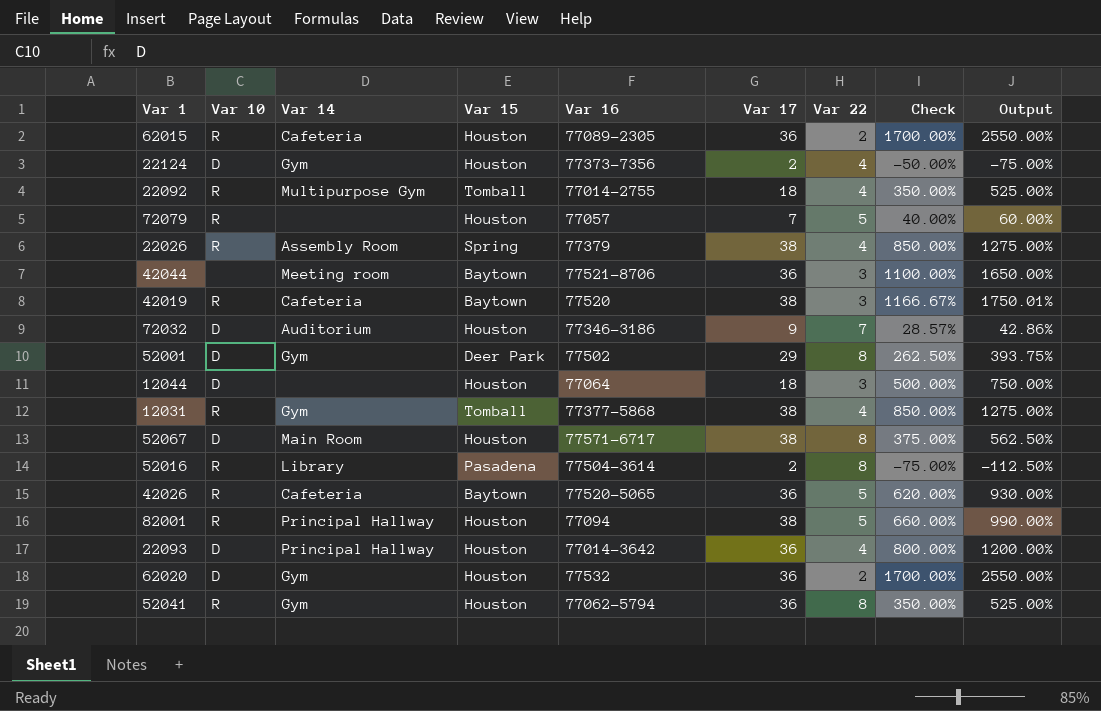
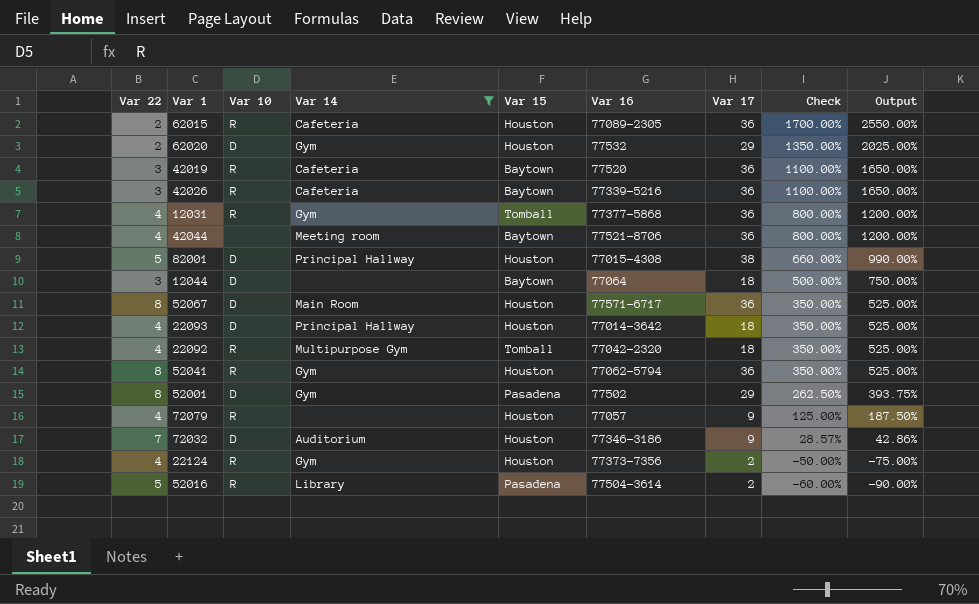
filter: none -> Var 14 != Assembly Room
row order: none -> Check descending
column Var 22 | position: 7 -> 1
62020 | Var 17: 36 -> 29
62020 | Check: 1700.00% -> 1350.00%
62020 | Output: 2550.00% -> 2025.00%
42019 | Var 17: 38 -> 36
42019 | Check: 1166.67% -> 1100.00%
42019 | Output: 1750.01% -> 1650.00%
42026 | Var 22: 5 -> 3
42026 | Var 16: 77520-5065 -> 77339-5216
42026 | Check: 620.00% -> 1100.00%
42026 | Output: 930.00% -> 1650.00%
12031 | Var 17: 38 -> 36
12031 | Check: 850.00% -> 800.00%
12031 | Output: 1275.00% -> 1200.00%
42044 | Var 22: 3 -> 4
42044 | Check: 1100.00% -> 800.00%
42044 | Output: 1650.00% -> 1200.00%
82001 | Var 10: R -> D
82001 | Var 16: 77094 -> 77015-4308
12044 | Var 15: Houston -> Baytown
52067 | Var 17: 38 -> 36
52067 | Check: 375.00% -> 350.00%
52067 | Output: 562.50% -> 525.00%
22093 | Var 17: 36 -> 18
22093 | Check: 800.00% -> 350.00%
22093 | Output: 1200.00% -> 525.00%
22092 | Var 16: 77014-2755 -> 77042-2320
52001 | Var 15: Deer Park -> Pasadena
72079 | Var 22: 5 -> 4
72079 | Var 17: 7 -> 9
72079 | Check: 40.00% -> 125.00%
72079 | Output: 60.00% -> 187.50%
22124 | Var 10: D -> R
52016 | Var 22: 8 -> 5
52016 | Check: -75.00% -> -60.00%
52016 | Output: -112.50% -> -90.00%

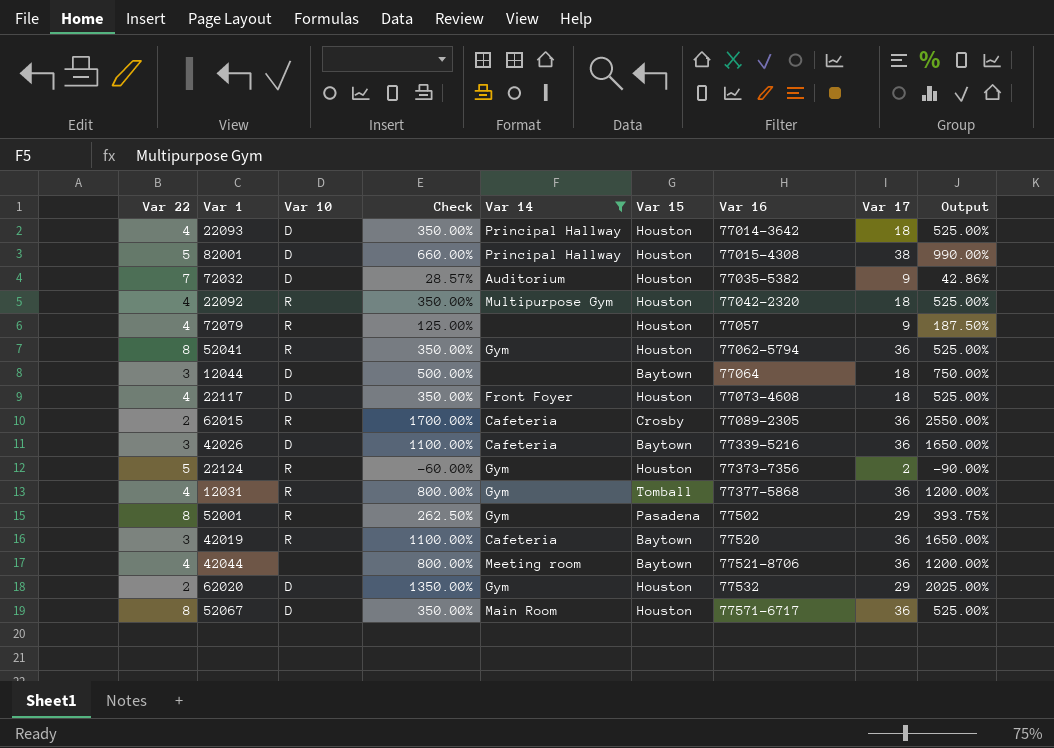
row order: Check descending -> Var 16 ascending
column Check | position: 8 -> 4
row 52016: 5 | R | Library | Pasadena | 77504-3614 | 2 | -60.00% | -90.00% -> none
72032 | Var 16: 77346-3186 -> 77035-5382
22092 | Var 15: Tomball -> Houston
row 22117: none -> 4 | D | 350.00% | Front Foyer | Houston | 77073-4608 | 18 | 525.00%
62015 | Var 15: Houston -> Crosby
42026 | Var 10: R -> D
22124 | Var 22: 4 -> 5
22124 | Check: -50.00% -> -60.00%
22124 | Output: -75.00% -> -90.00%
52001 | Var 10: D -> R

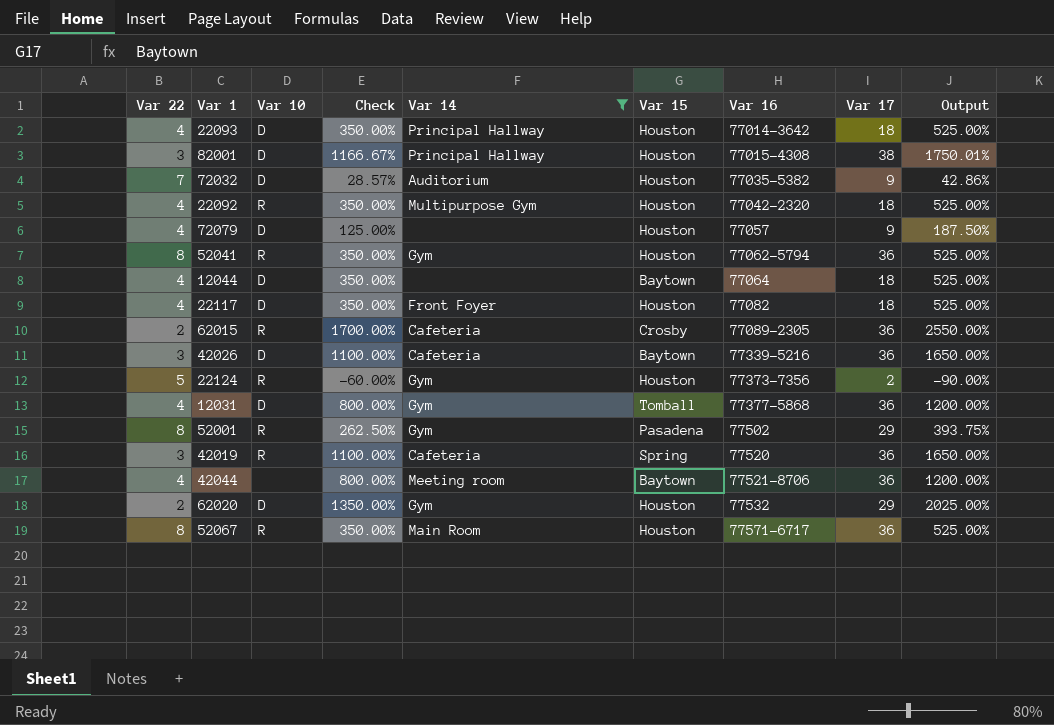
82001 | Var 22: 5 -> 3
82001 | Check: 660.00% -> 1166.67%
82001 | Output: 990.00% -> 1750.01%
72079 | Var 10: R -> D
12044 | Var 22: 3 -> 4
12044 | Check: 500.00% -> 350.00%
12044 | Output: 750.00% -> 525.00%
22117 | Var 16: 77073-4608 -> 77082
12031 | Var 10: R -> D
42019 | Var 15: Baytown -> Spring
52067 | Var 10: D -> R

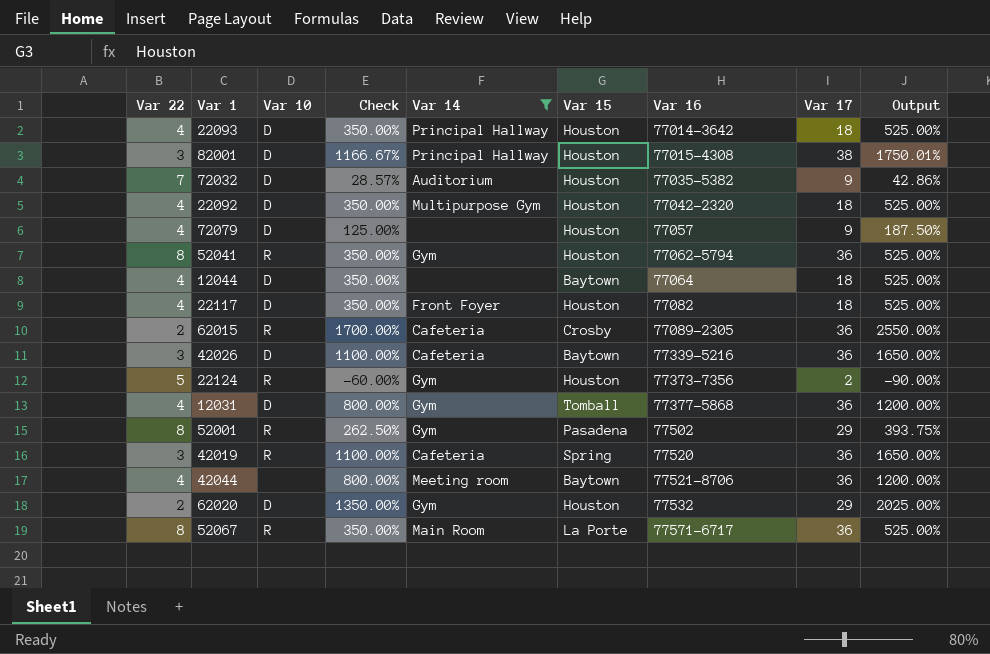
22092 | Var 10: R -> D
52067 | Var 15: Houston -> La Porte

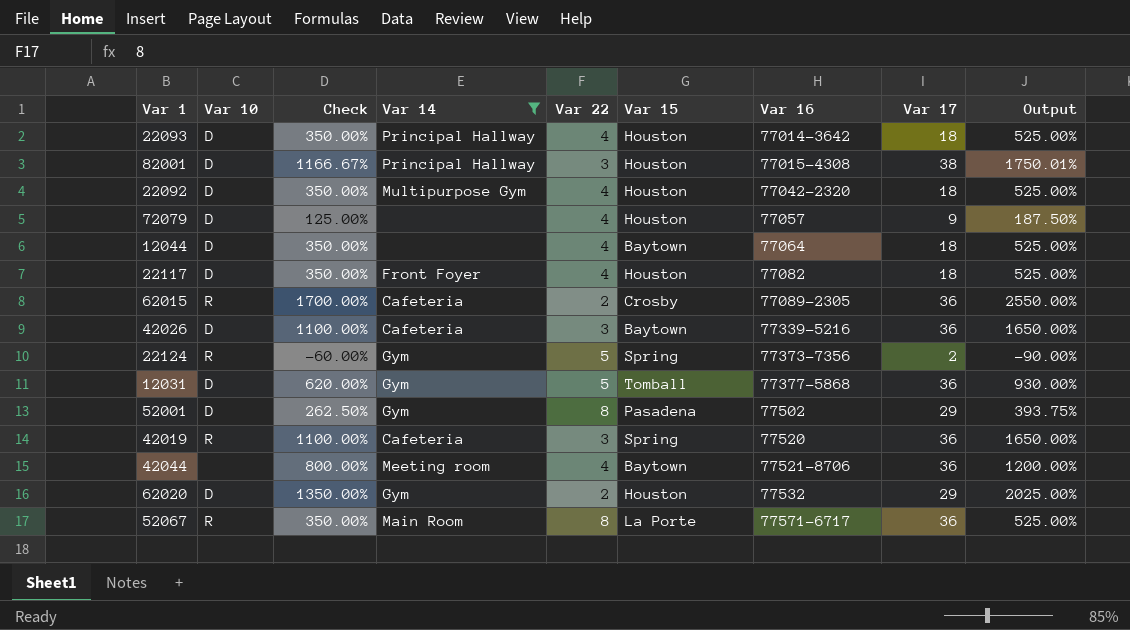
column Var 22 | position: 1 -> 5
row 72032: 7 | D | 28.57% | Auditorium | Houston | 77035-5382 | 9 | 42.86% -> none
row 52041: 8 | R | 350.00% | Gym | Houston | 77062-5794 | 36 | 525.00% -> none
22124 | Var 15: Houston -> Spring
12031 | Check: 800.00% -> 620.00%
12031 | Var 22: 4 -> 5
12031 | Output: 1200.00% -> 930.00%
52001 | Var 10: R -> D

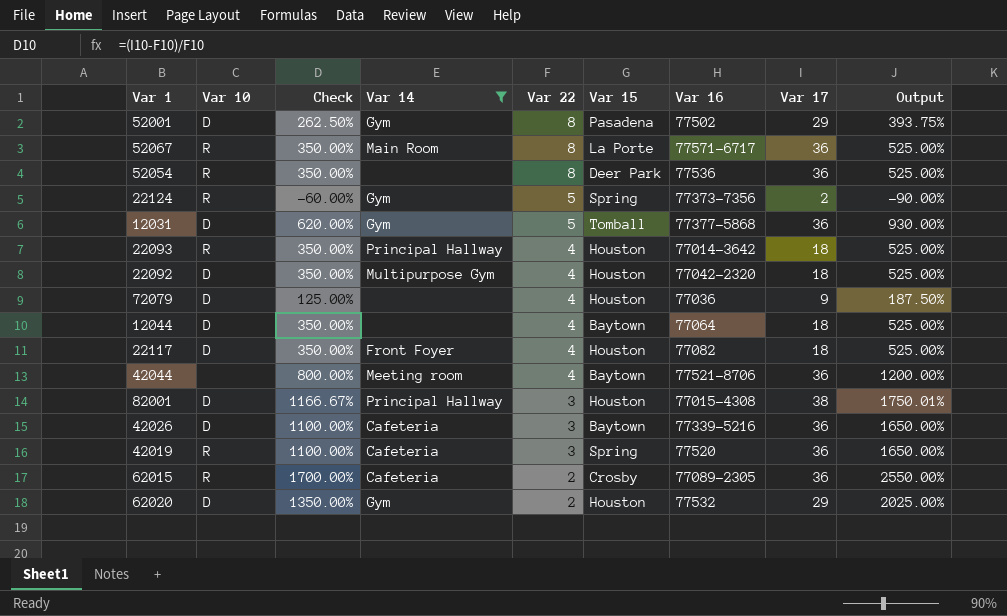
row order: Var 16 ascending -> Var 22 descending
row 52054: none -> R | 350.00% | none | 8 | Deer Park | 77536 | 36 | 525.00%
22093 | Var 10: D -> R
72079 | Var 16: 77057 -> 77036

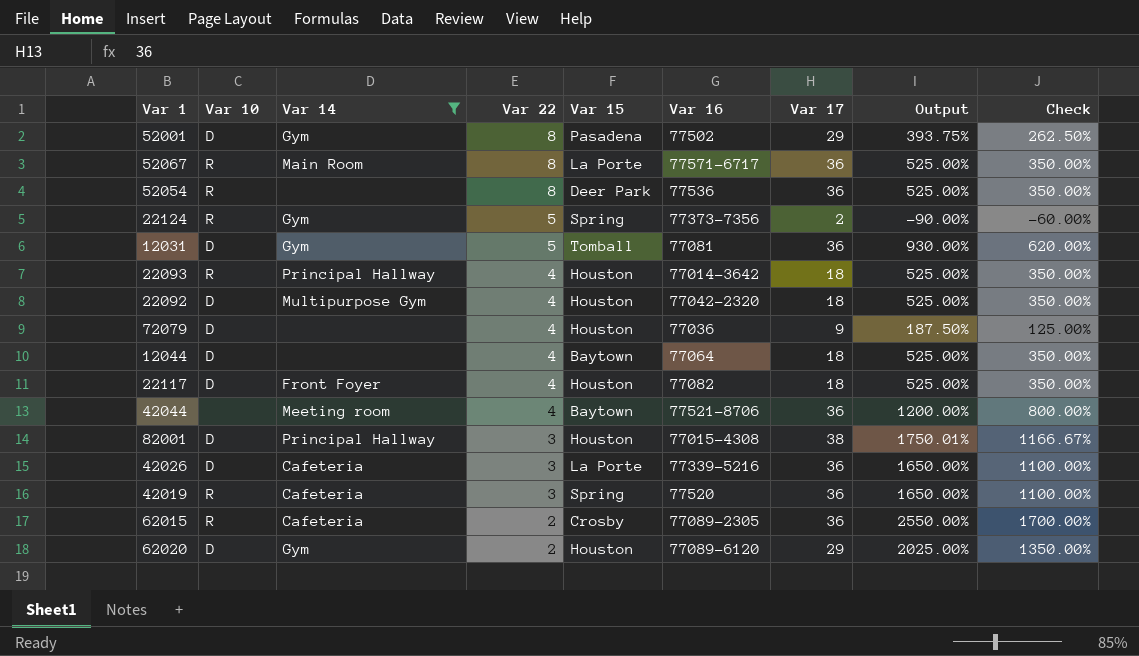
column Check | position: 3 -> 9
12031 | Var 16: 77377-5868 -> 77081
42026 | Var 15: Baytown -> La Porte
62020 | Var 16: 77532 -> 77089-6120

